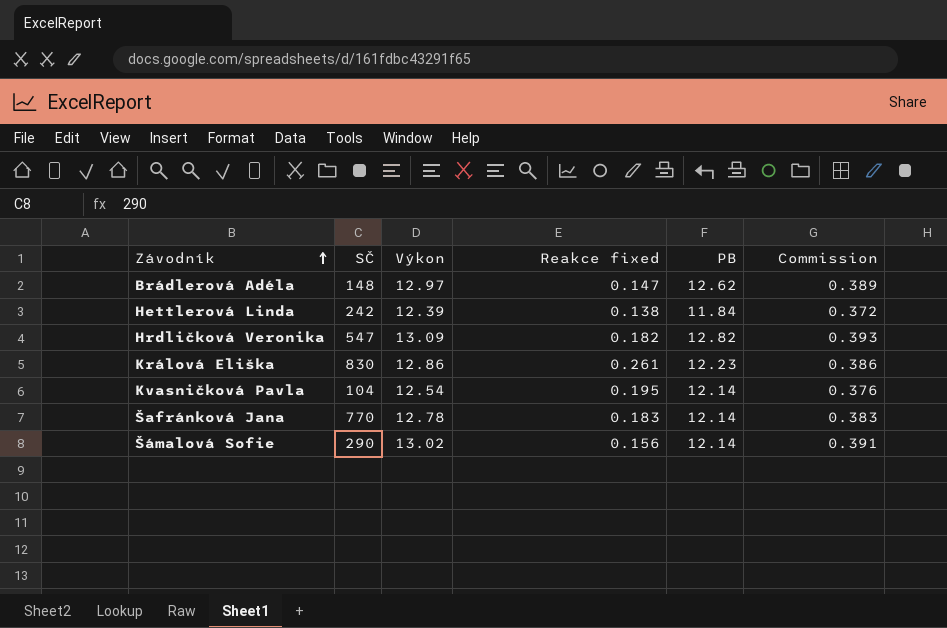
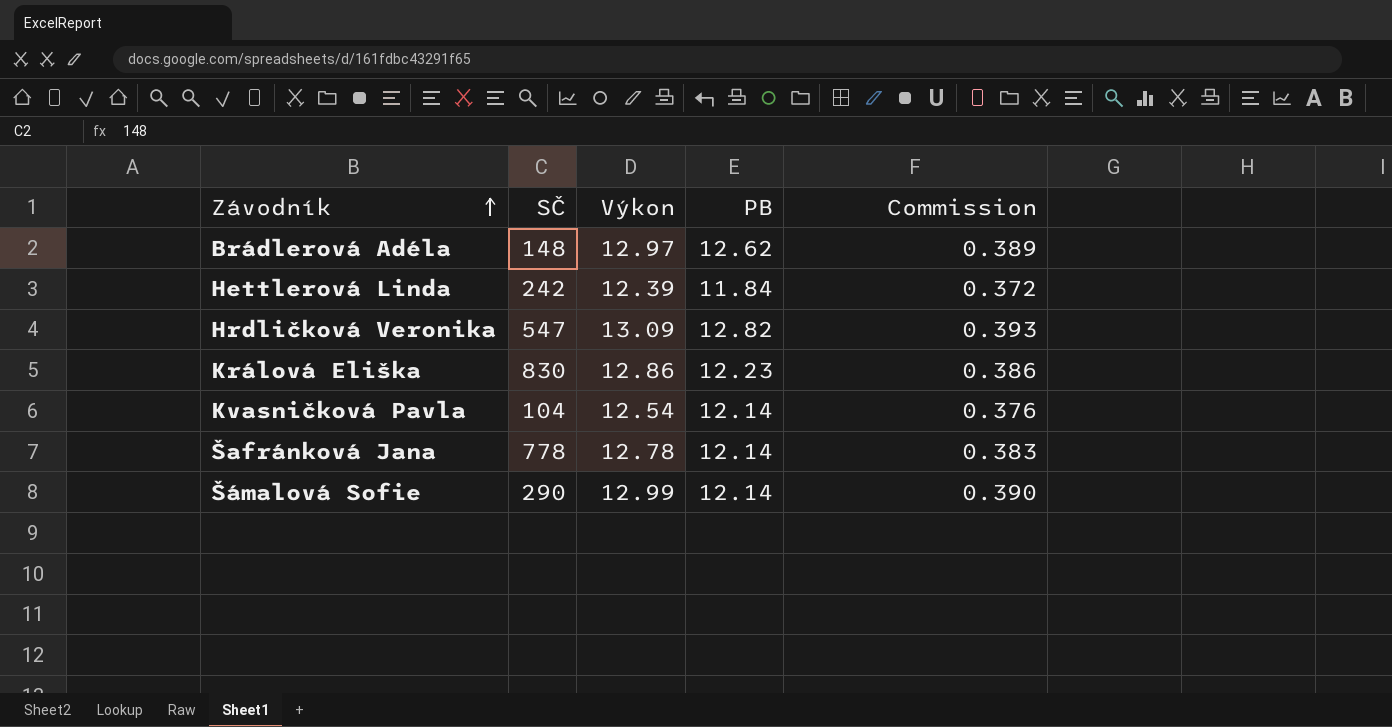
column Reakce fixed | position: 4 -> none
Šafránková Jana | SČ: 770 -> 778
Šámalová Sofie | Výkon: 13.02 -> 12.99
Šámalová Sofie | Commission: 0.391 -> 0.390

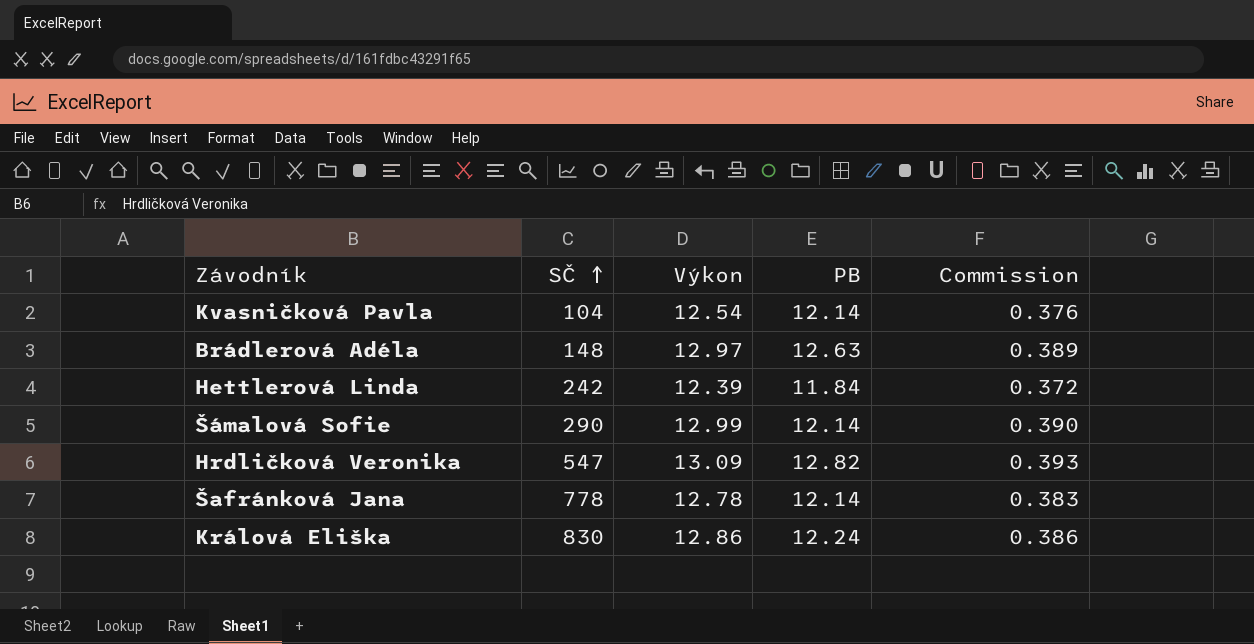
row order: Závodník ascending -> SČ ascending
Brádlerová Adéla | PB: 12.62 -> 12.63
Králová Eliška | PB: 12.23 -> 12.24

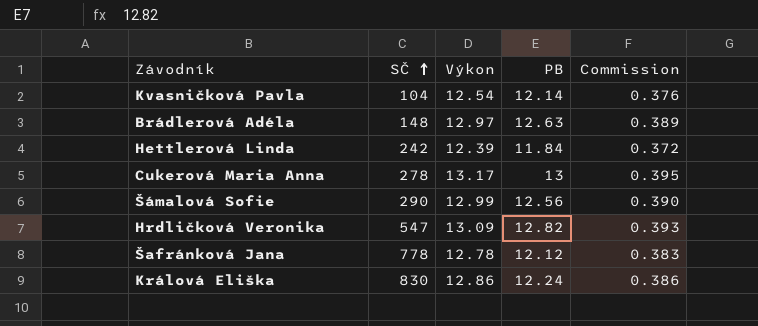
row Cukerová Maria Anna: none -> 278 | 13.17 | 13 | 0.395
Šámalová Sofie | PB: 12.14 -> 12.56
Šafránková Jana | PB: 12.14 -> 12.12

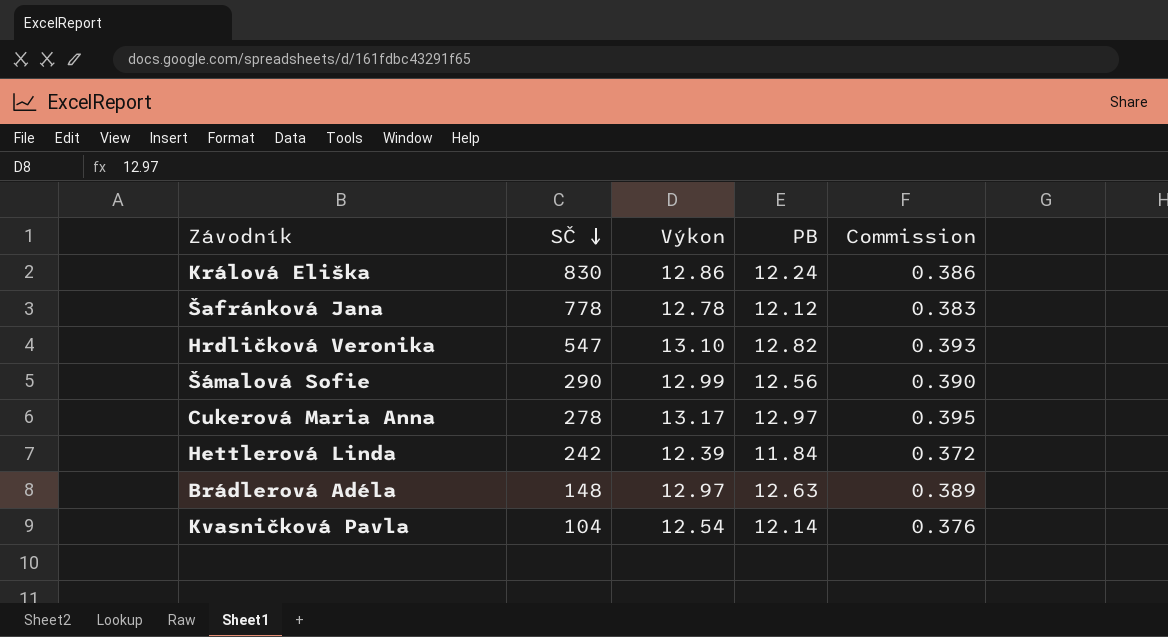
row order: SČ ascending -> SČ descending
Hrdličková Veronika | Výkon: 13.09 -> 13.10
Cukerová Maria Anna | PB: 13 -> 12.97

